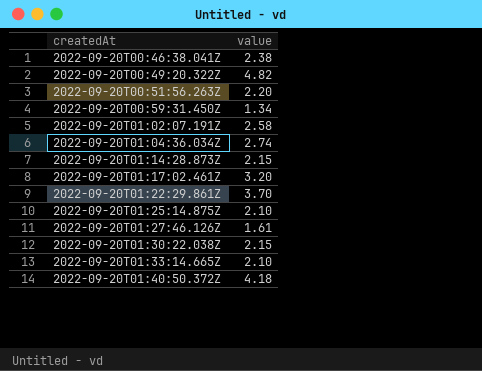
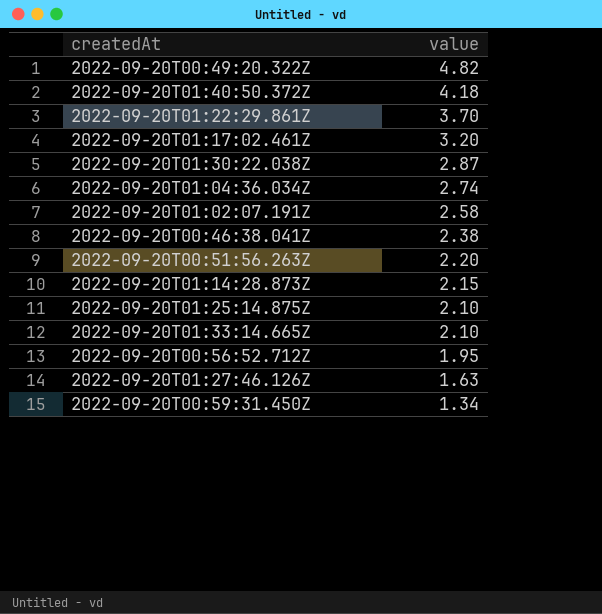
row order: createdAt ascending -> value descending
2022-09-20T01:30:22.038Z | value: 2.15 -> 2.87
row 2022-09-20T00:56:52.712Z: none -> 1.95
2022-09-20T01:27:46.126Z | value: 1.61 -> 1.63

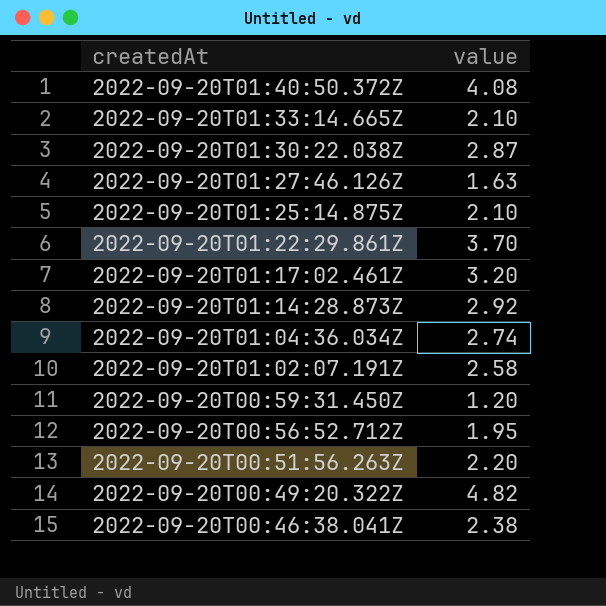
row order: value descending -> createdAt descending
2022-09-20T01:40:50.372Z | value: 4.18 -> 4.08
2022-09-20T01:14:28.873Z | value: 2.15 -> 2.92
2022-09-20T00:59:31.450Z | value: 1.34 -> 1.20

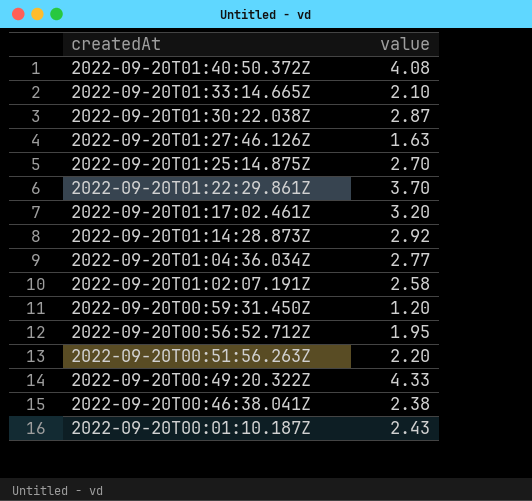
2022-09-20T01:25:14.875Z | value: 2.10 -> 2.70
2022-09-20T01:04:36.034Z | value: 2.74 -> 2.77
2022-09-20T00:49:20.322Z | value: 4.82 -> 4.33
row 2022-09-20T00:01:10.187Z: none -> 2.43

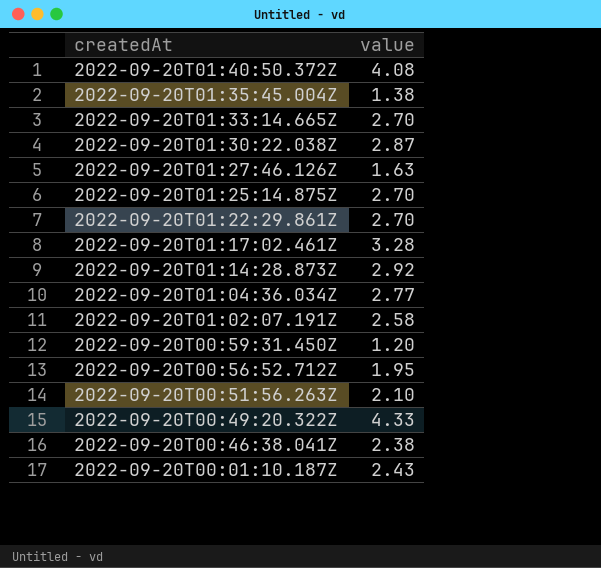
row 2022-09-20T01:35:45.004Z: none -> 1.38
2022-09-20T01:33:14.665Z | value: 2.10 -> 2.70
2022-09-20T01:22:29.861Z | value: 3.70 -> 2.70
2022-09-20T01:17:02.461Z | value: 3.20 -> 3.28
2022-09-20T00:51:56.263Z | value: 2.20 -> 2.10

